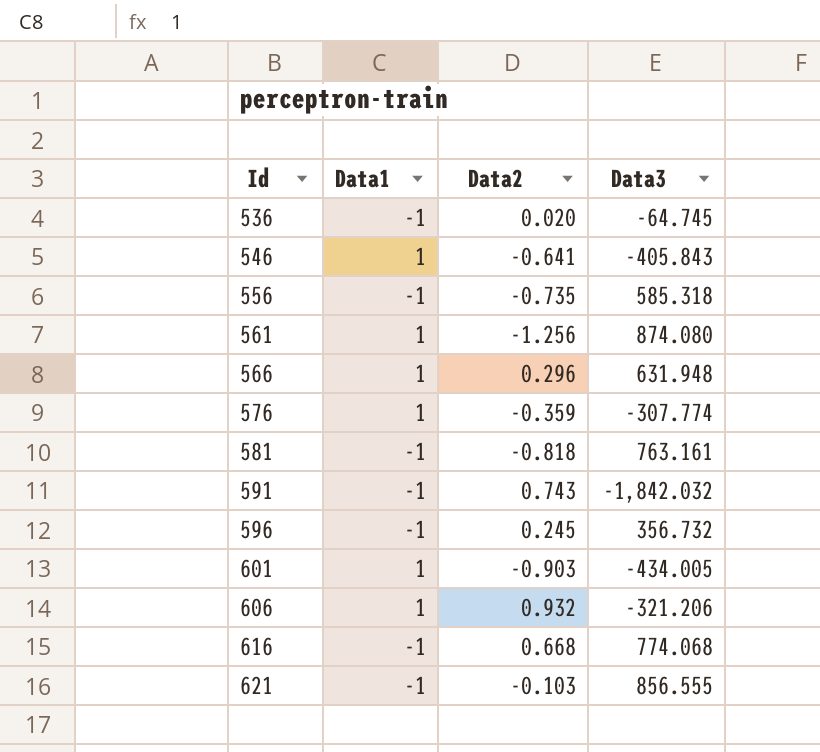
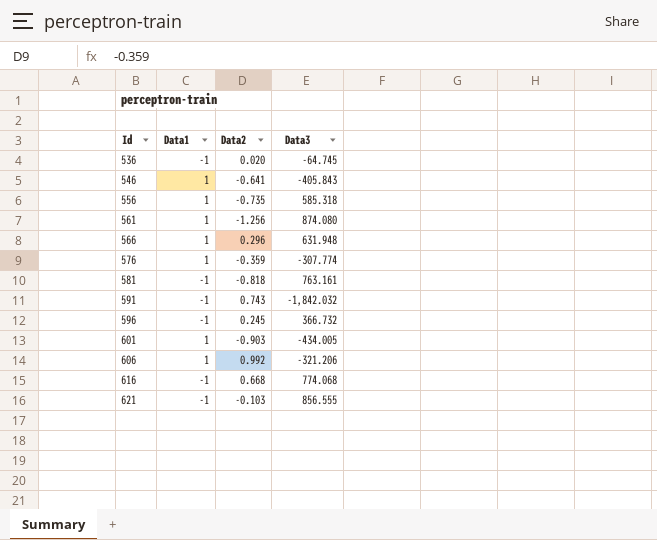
556 | Data1: -1 -> 1
596 | Data3: 356.732 -> 366.732
606 | Data2: 0.932 -> 0.992

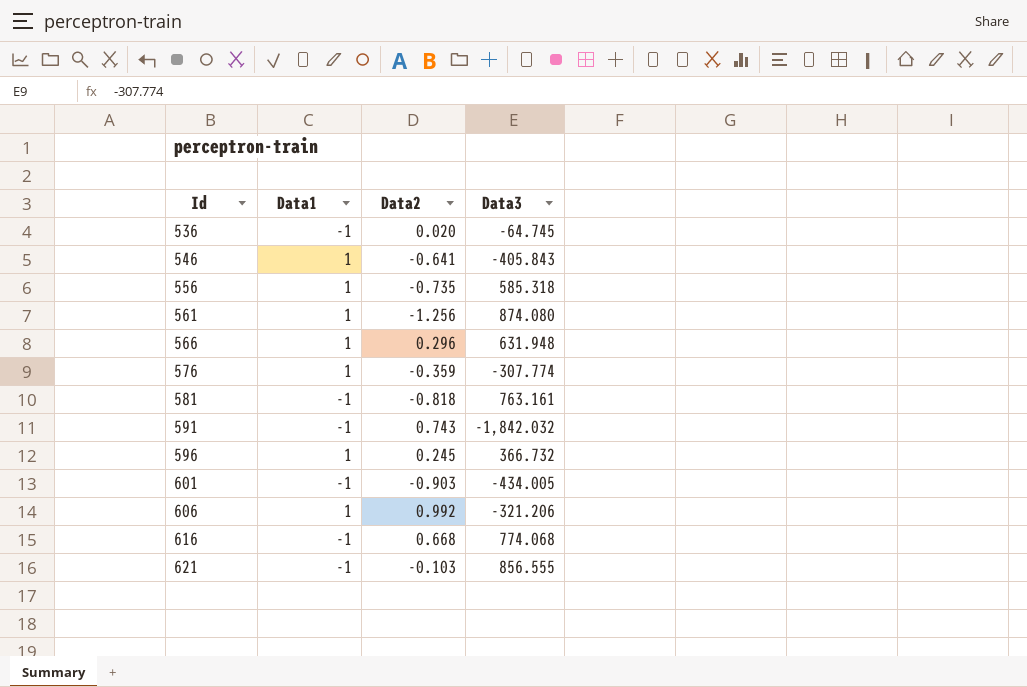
596 | Data1: -1 -> 1
601 | Data1: 1 -> -1

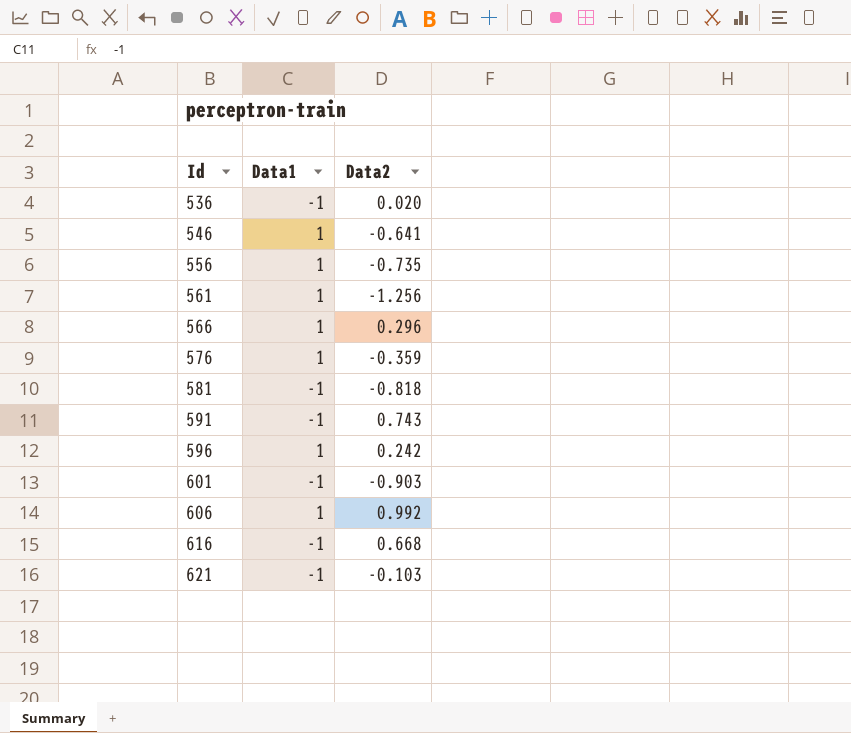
column Data3 | position: 4 -> none
596 | Data2: 0.245 -> 0.242

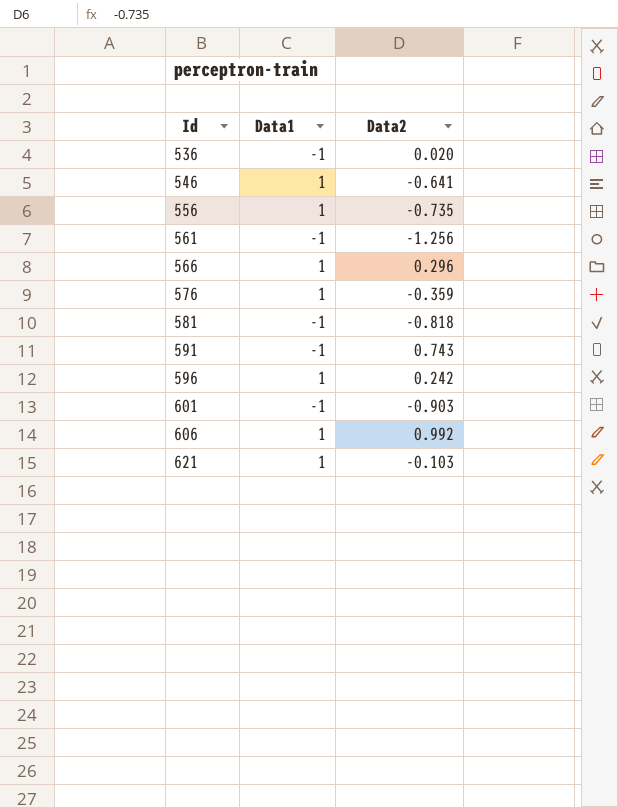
row 616: -1 | 0.668 -> none
561 | Data1: 1 -> -1
621 | Data1: -1 -> 1

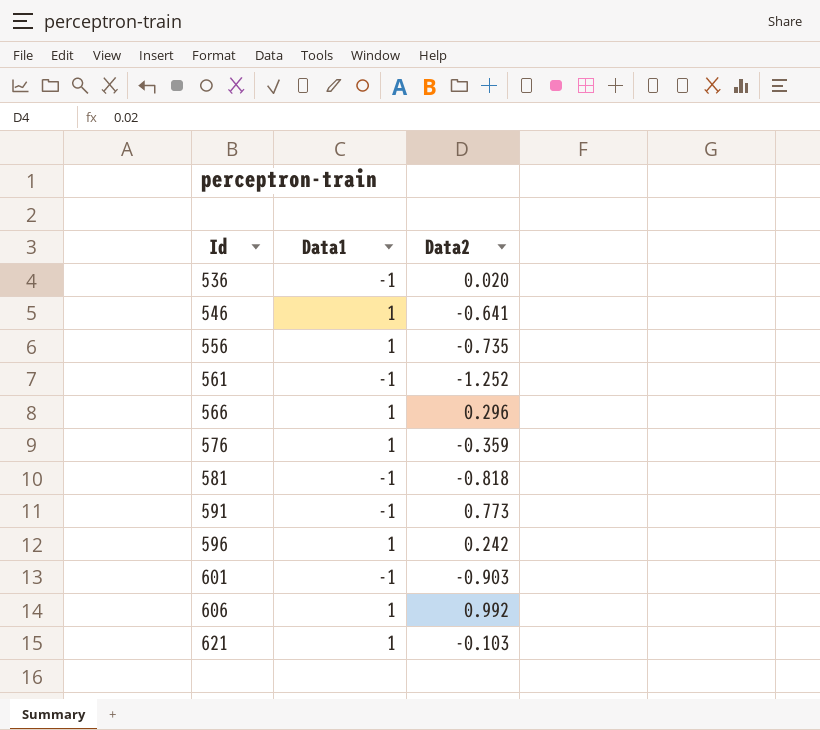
561 | Data2: -1.256 -> -1.252
591 | Data2: 0.743 -> 0.773

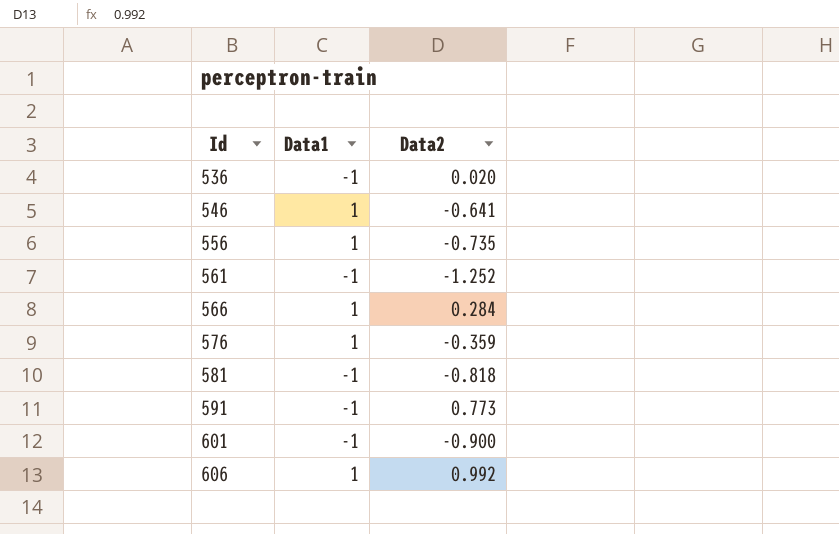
row 596: 1 | 0.242 -> none
row 621: 1 | -0.103 -> none
566 | Data2: 0.296 -> 0.284
601 | Data2: -0.903 -> -0.900

